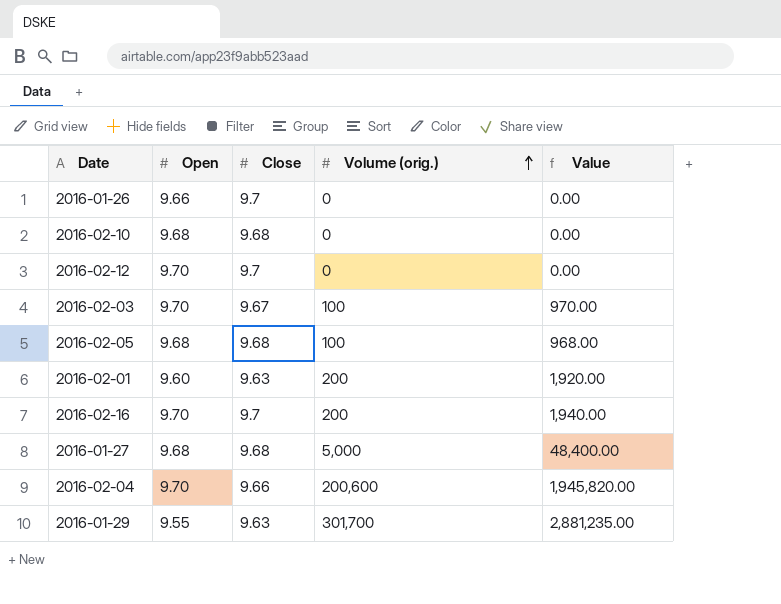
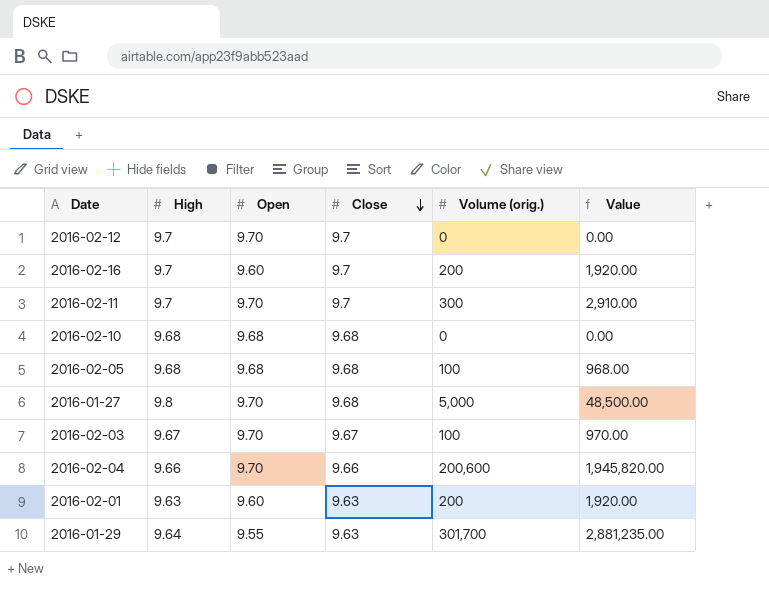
row order: Volume (orig.) ascending -> Close descending
column High | position: none -> 2
row 2016-01-26: 9.66 | 9.7 | 0 | 0.00 -> none
2016-02-16 | Open: 9.70 -> 9.60
2016-02-16 | Value: 1,940.00 -> 1,920.00
row 2016-02-11: none -> 9.7 | 9.70 | 9.7 | 300 | 2,910.00
2016-01-27 | Open: 9.68 -> 9.70
2016-01-27 | Value: 48,400.00 -> 48,500.00

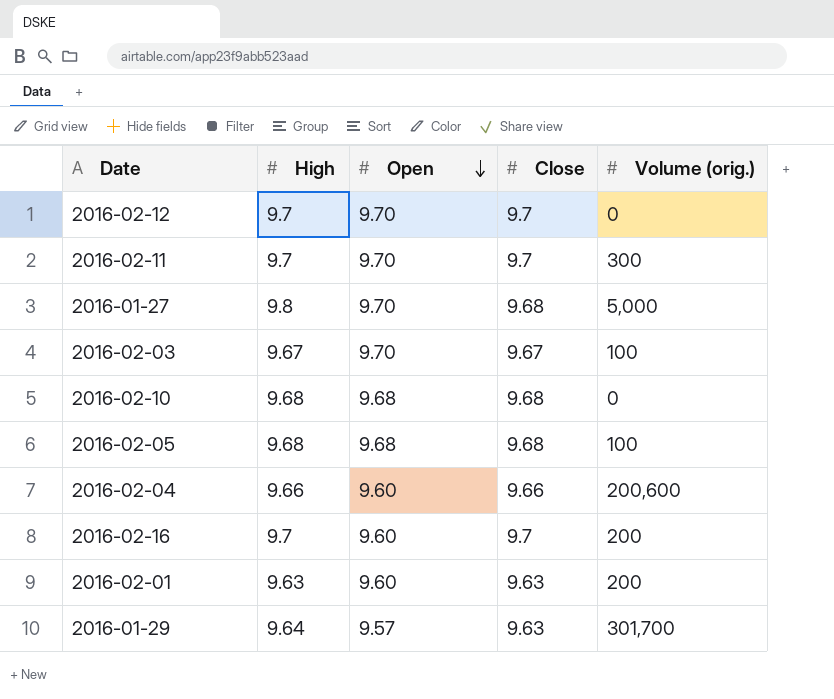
row order: Close descending -> Open descending
column Value | formula: [Open] * [Volume (orig.)] -> none
2016-02-04 | Open: 9.70 -> 9.60
2016-01-29 | Open: 9.55 -> 9.57

